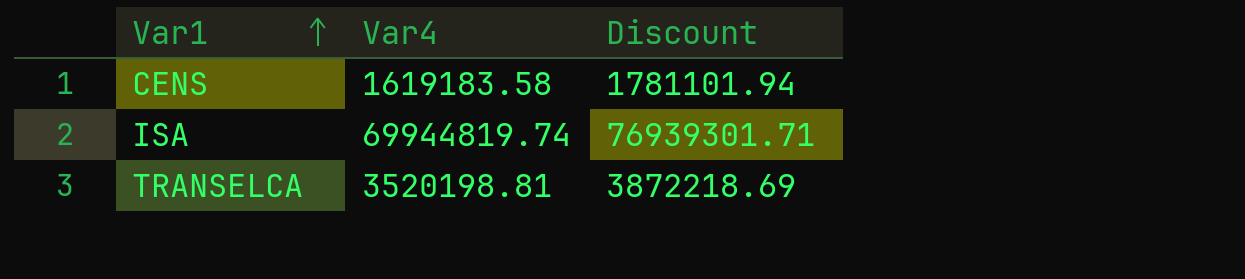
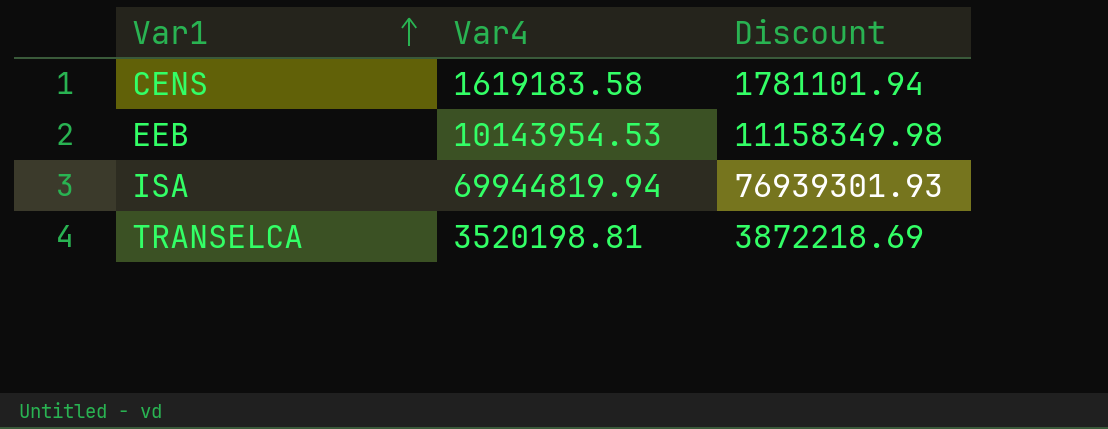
row EEB: none -> 10143954.53 | 11158349.98
ISA | Var4: 69944819.74 -> 69944819.94
ISA | Discount: 76939301.71 -> 76939301.93

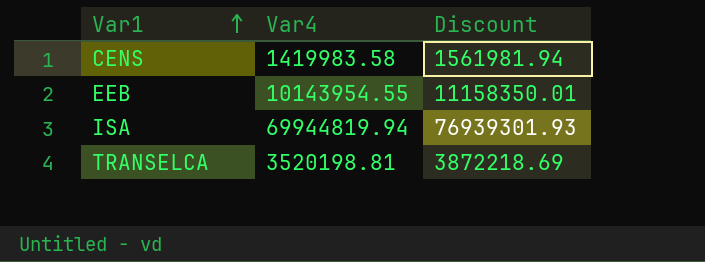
CENS | Var4: 1619183.58 -> 1419983.58
CENS | Discount: 1781101.94 -> 1561981.94
EEB | Var4: 10143954.53 -> 10143954.55
EEB | Discount: 11158349.98 -> 11158350.01

